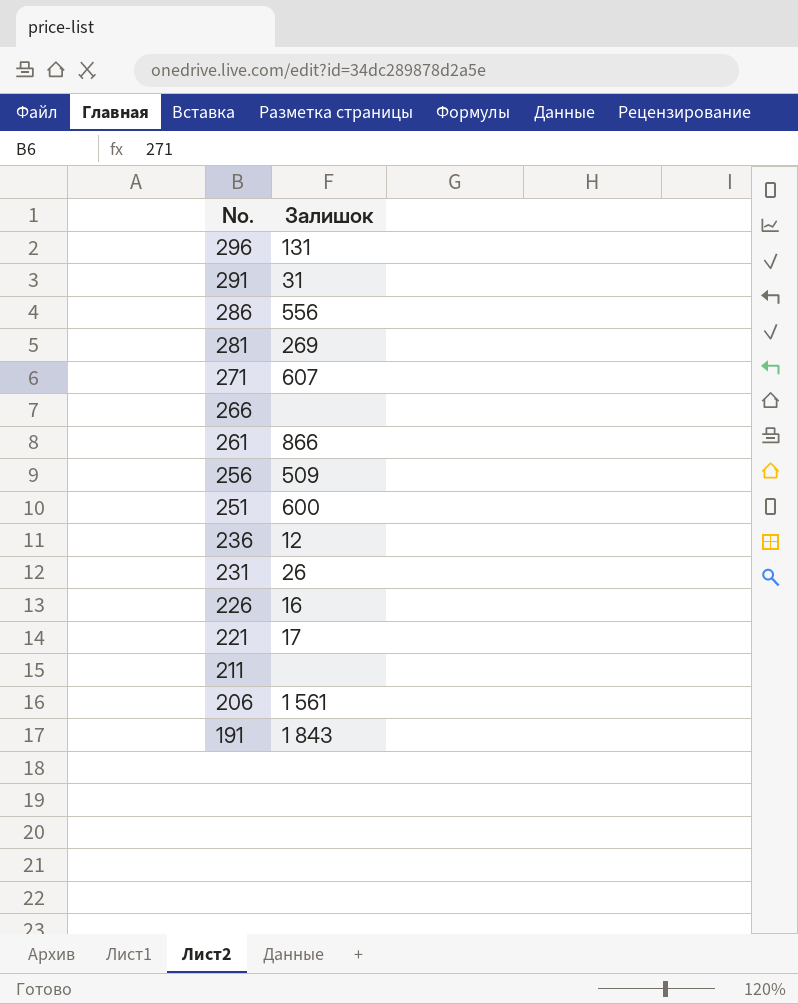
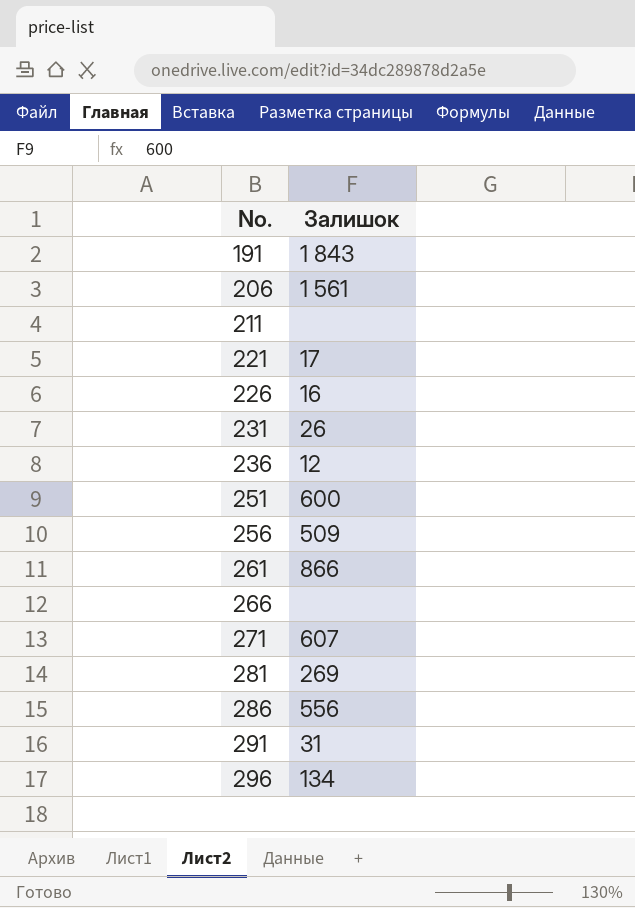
row order: No. descending -> No. ascending
296 | Залишок: 131 -> 134

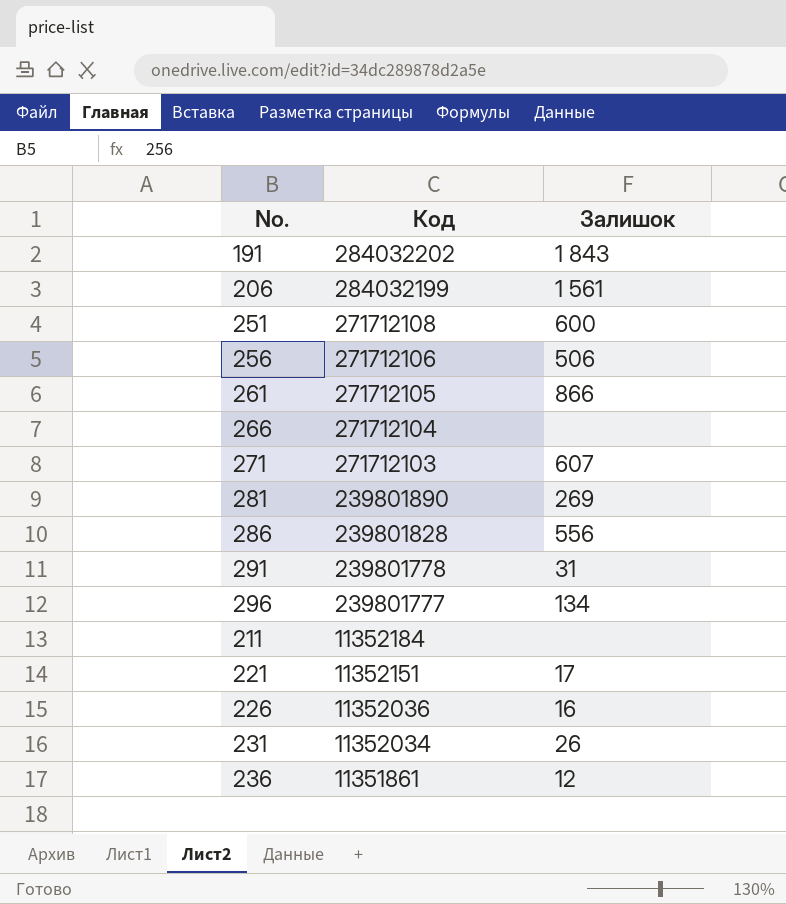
row order: No. ascending -> Код descending
column Код | position: none -> 2
256 | Залишок: 509 -> 506

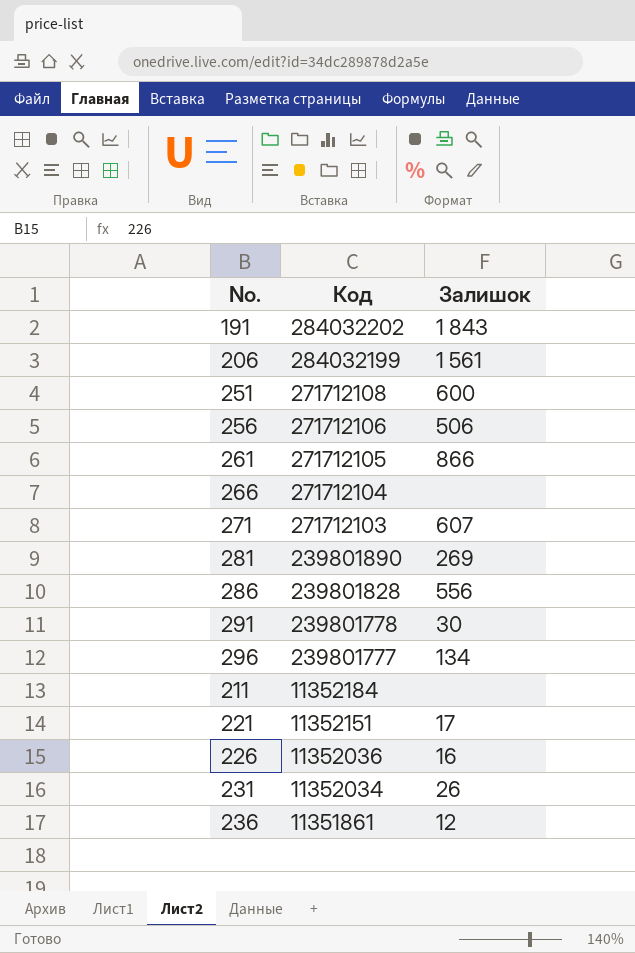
291 | Залишок: 31 -> 30

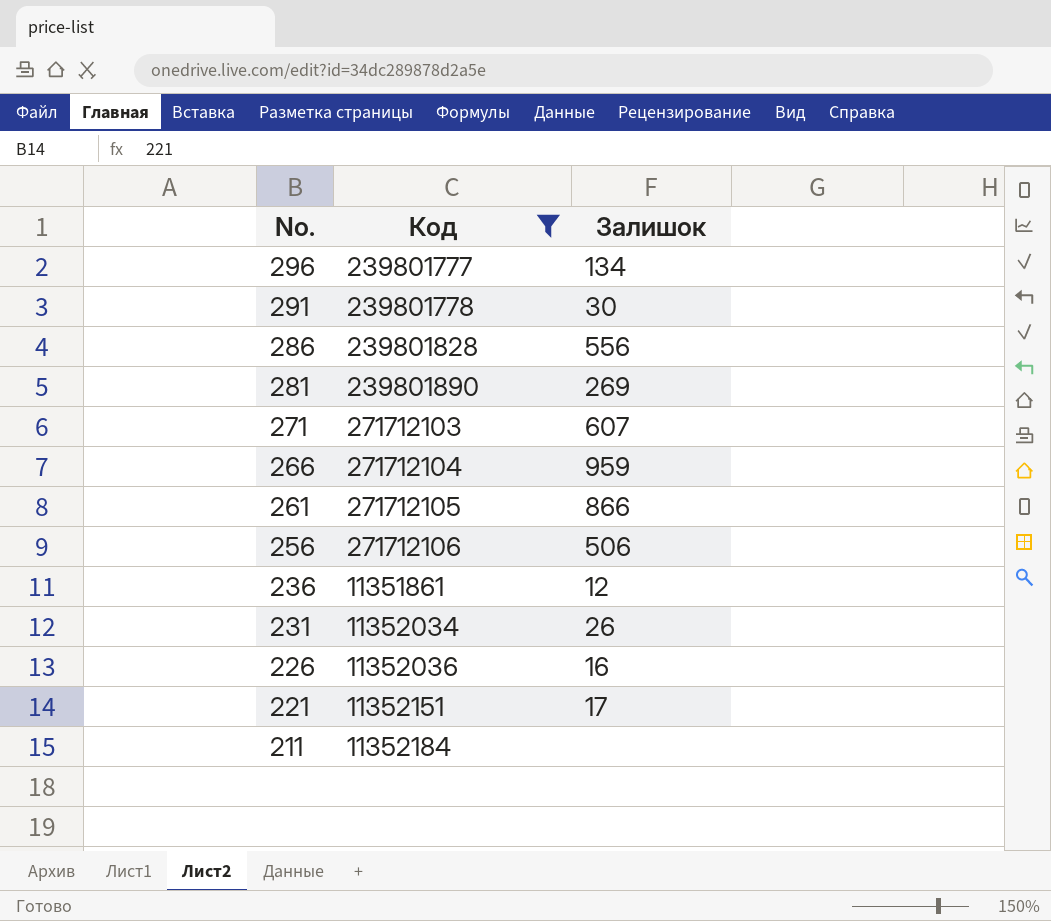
filter: none -> Код <= 271712106
row order: Код descending -> No. descending
266 | Залишок: none -> 959

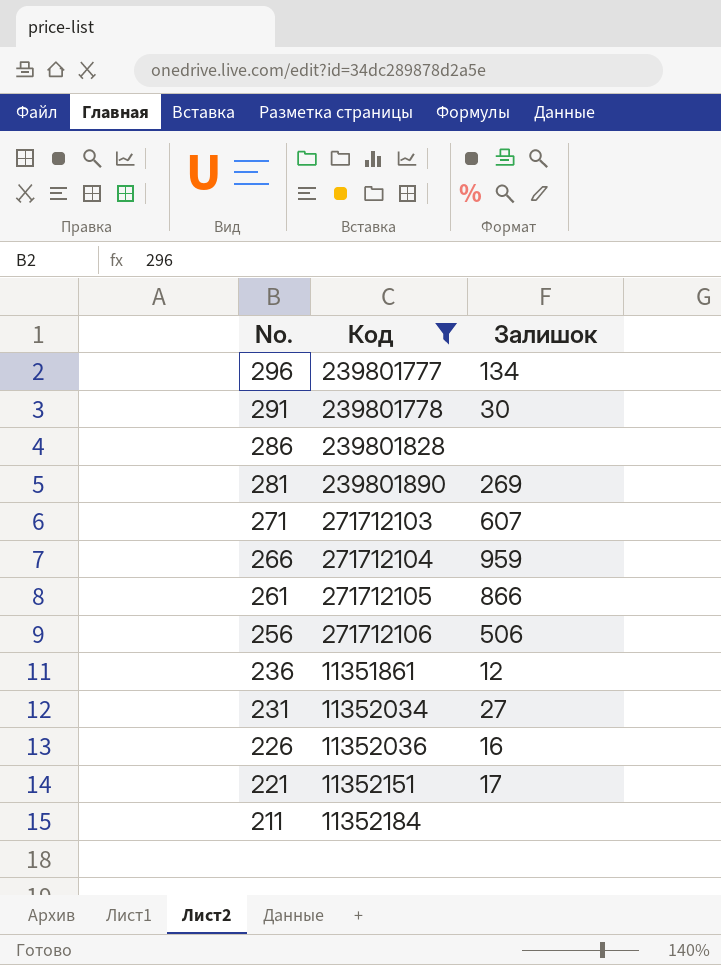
286 | Залишок: 556 -> none
231 | Залишок: 26 -> 27

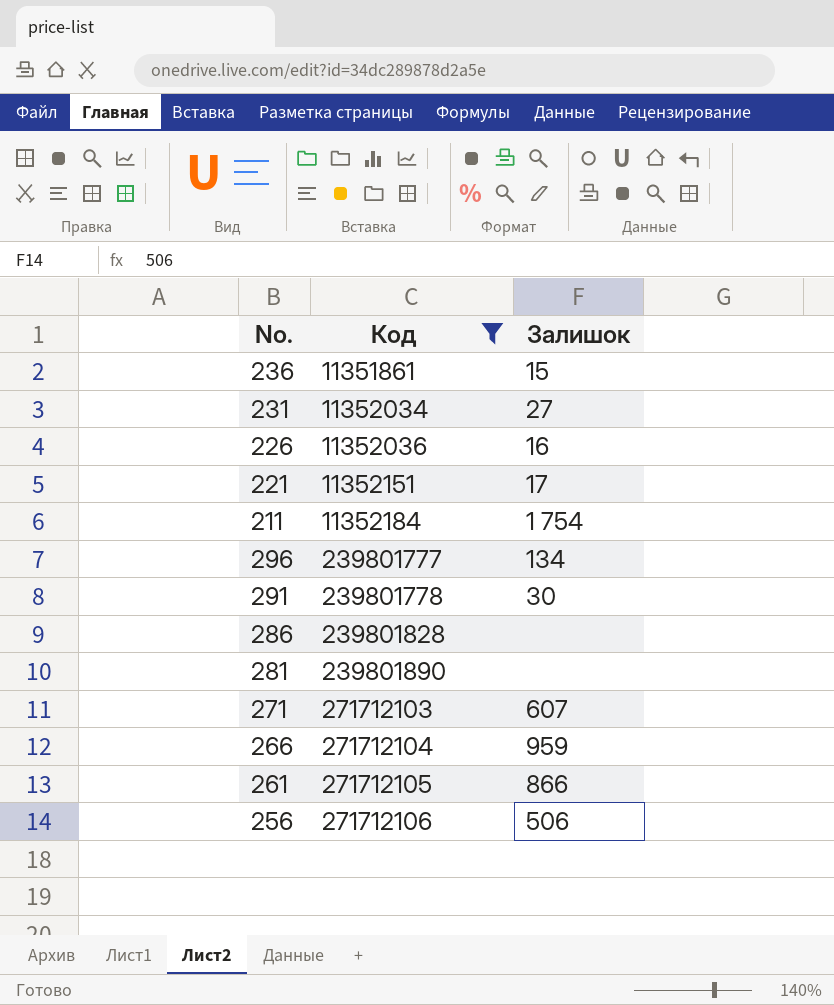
row order: No. descending -> Код ascending
236 | Залишок: 12 -> 15
211 | Залишок: none -> 1 754
281 | Залишок: 269 -> none

